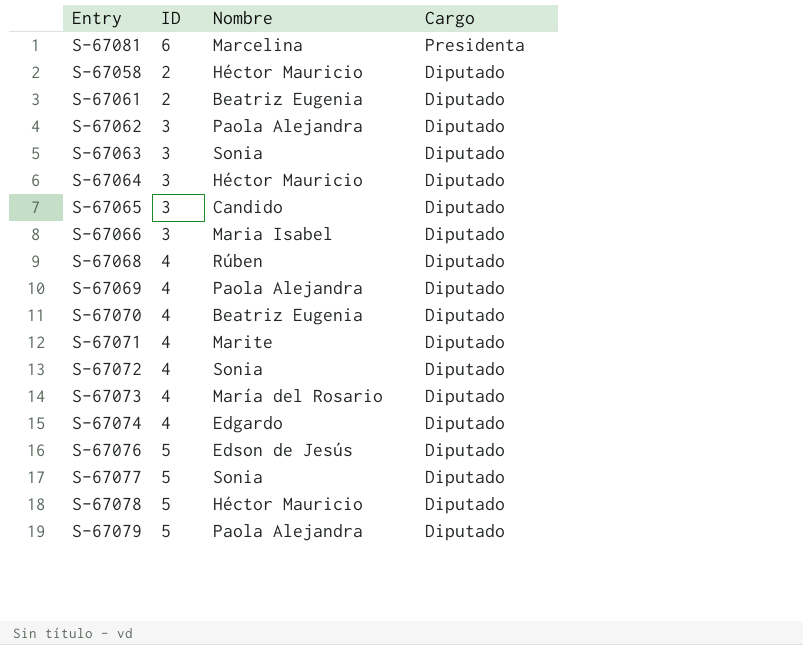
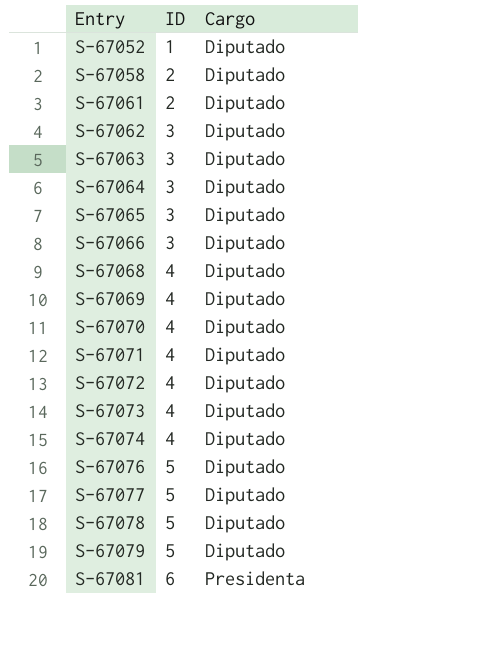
row order: Cargo descending -> Entry ascending
column Nombre | position: 3 -> none
row S-67052: none -> 1 | Diputado

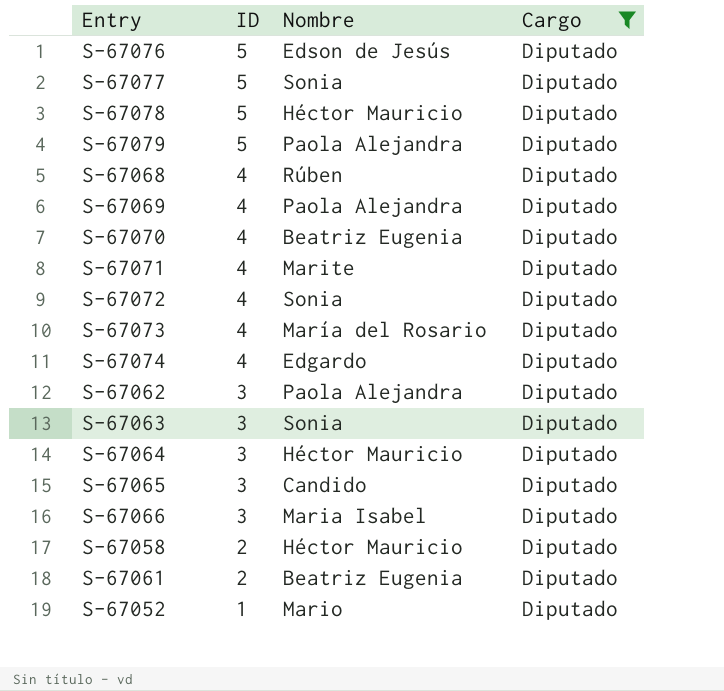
filter: none -> Cargo = Diputado
row order: Entry ascending -> ID descending
column Nombre | position: none -> 3

